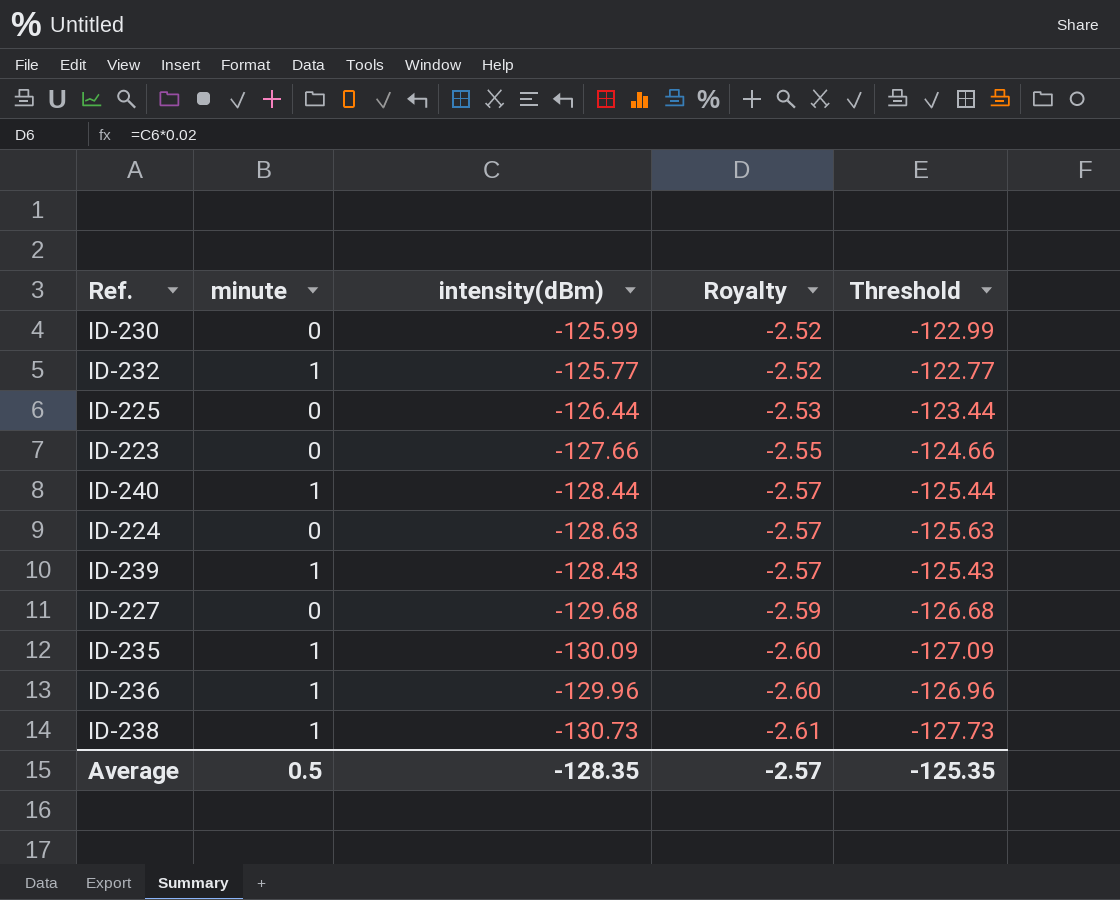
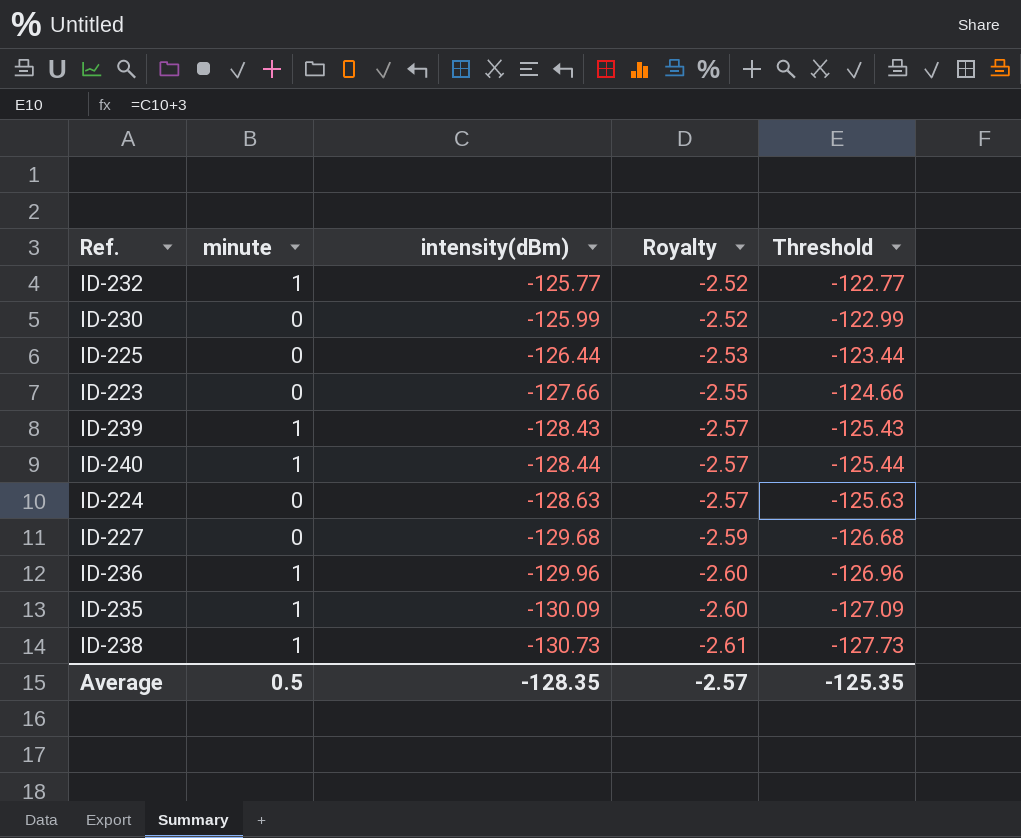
row order: Royalty descending -> intensity(dBm) descending

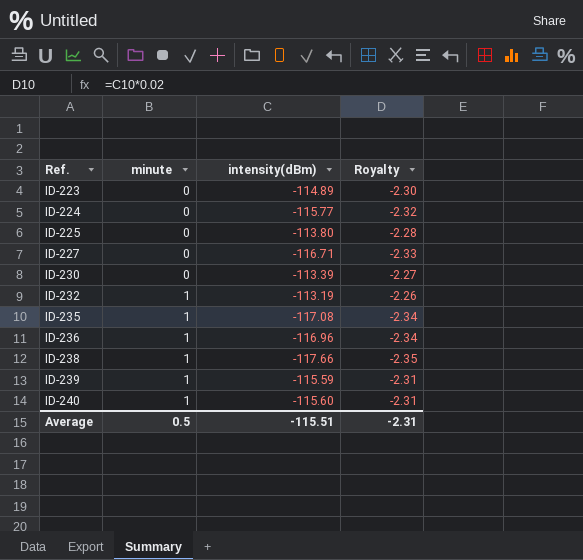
row order: intensity(dBm) descending -> Ref. ascending
column Threshold | formula: [intensity(dBm)] + 3 -> none
ID-223 | intensity(dBm): -127.66 -> -114.89
ID-223 | Royalty: -2.55 -> -2.30
ID-224 | intensity(dBm): -128.63 -> -115.77
ID-224 | Royalty: -2.57 -> -2.32
ID-225 | intensity(dBm): -126.44 -> -113.80
ID-225 | Royalty: -2.53 -> -2.28
ID-227 | intensity(dBm): -129.68 -> -116.71
ID-227 | Royalty: -2.59 -> -2.33
ID-230 | intensity(dBm): -125.99 -> -113.39
ID-230 | Royalty: -2.52 -> -2.27
ID-232 | intensity(dBm): -125.77 -> -113.19
ID-232 | Royalty: -2.52 -> -2.26
ID-235 | intensity(dBm): -130.09 -> -117.08
ID-235 | Royalty: -2.60 -> -2.34
ID-236 | intensity(dBm): -129.96 -> -116.96
ID-236 | Royalty: -2.60 -> -2.34
ID-238 | intensity(dBm): -130.73 -> -117.66
ID-238 | Royalty: -2.61 -> -2.35
ID-239 | intensity(dBm): -128.43 -> -115.59
ID-239 | Royalty: -2.57 -> -2.31
ID-240 | intensity(dBm): -128.44 -> -115.60
ID-240 | Royalty: -2.57 -> -2.31
Average | intensity(dBm): -128.35 -> -115.51
Average | Royalty: -2.57 -> -2.31

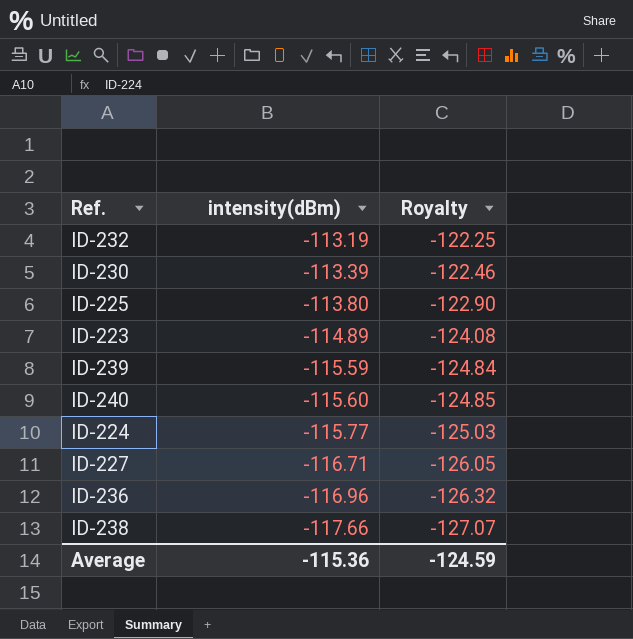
row order: Ref. ascending -> intensity(dBm) descending
column minute | position: 2 -> none
column Royalty | formula: [intensity(dBm)] * 0.02 -> [intensity(dBm)] * 1.08
row ID-235: 1 | -117.08 | -2.34 -> none
Average | intensity(dBm): -115.51 -> -115.36
Average | Royalty: -2.31 -> -124.59

